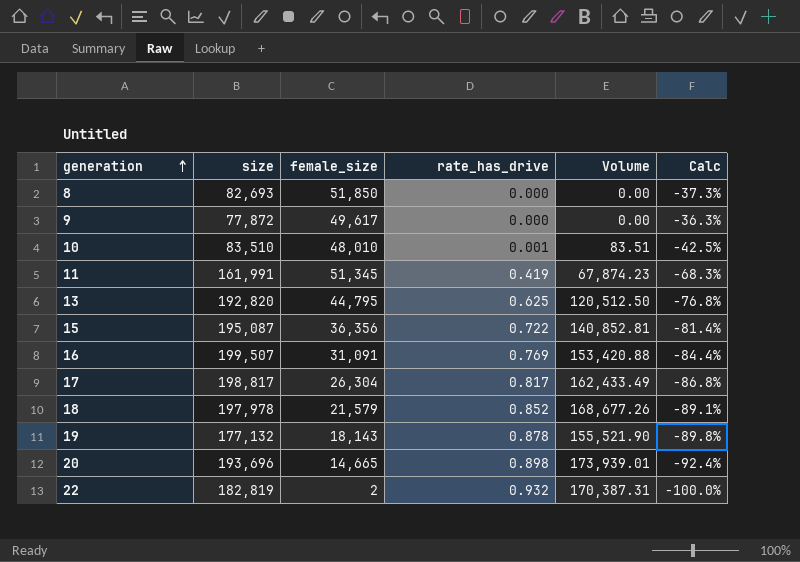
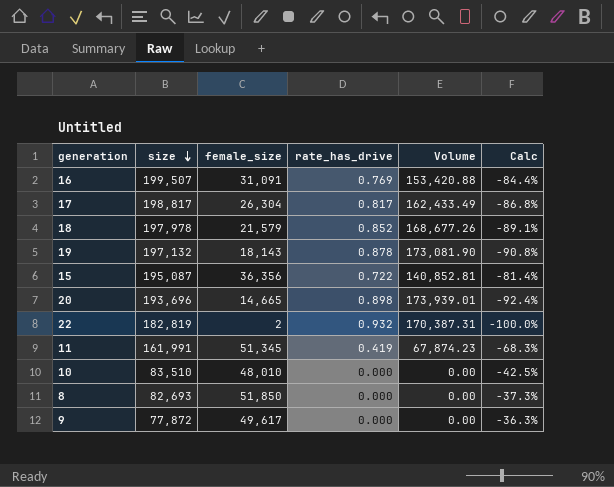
row order: generation ascending -> size descending
row 13: 192,820 | 44,795 | 0.625 | 120,512.50 | -76.8% -> none
19 | size: 177,132 -> 197,132
19 | Volume: 155,521.90 -> 173,081.90
19 | Calc: -89.8% -> -90.8%
10 | rate_has_drive: 0.001 -> 0.000
10 | Volume: 83.51 -> 0.00

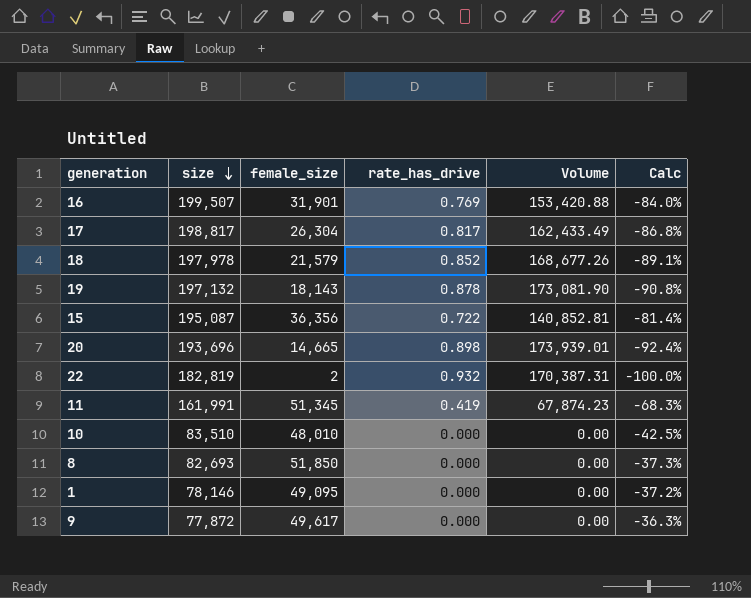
16 | female_size: 31,091 -> 31,901
16 | Calc: -84.4% -> -84.0%
row 1: none -> 78,146 | 49,095 | 0.000 | 0.00 | -37.2%

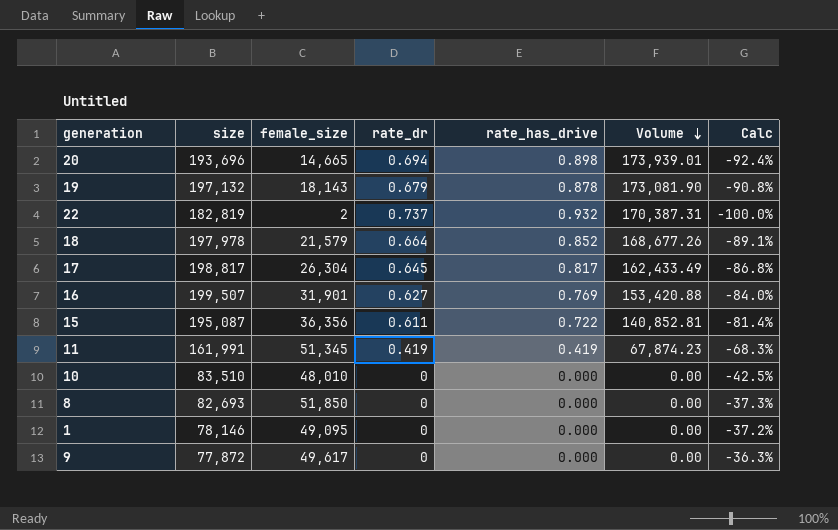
row order: size descending -> Volume descending
column rate_dr | position: none -> 4

